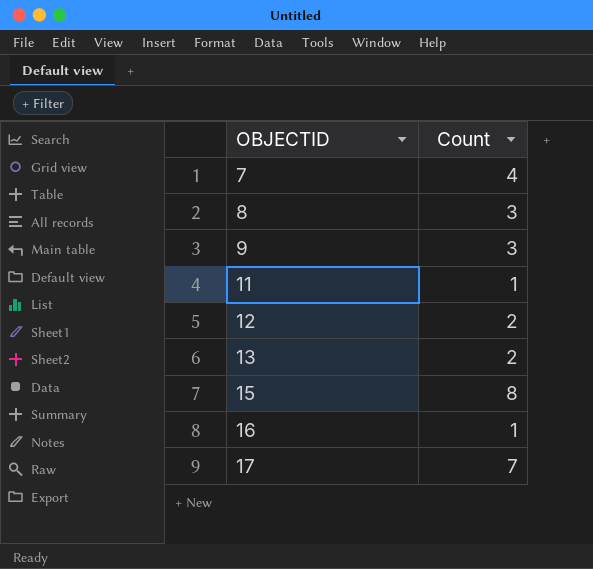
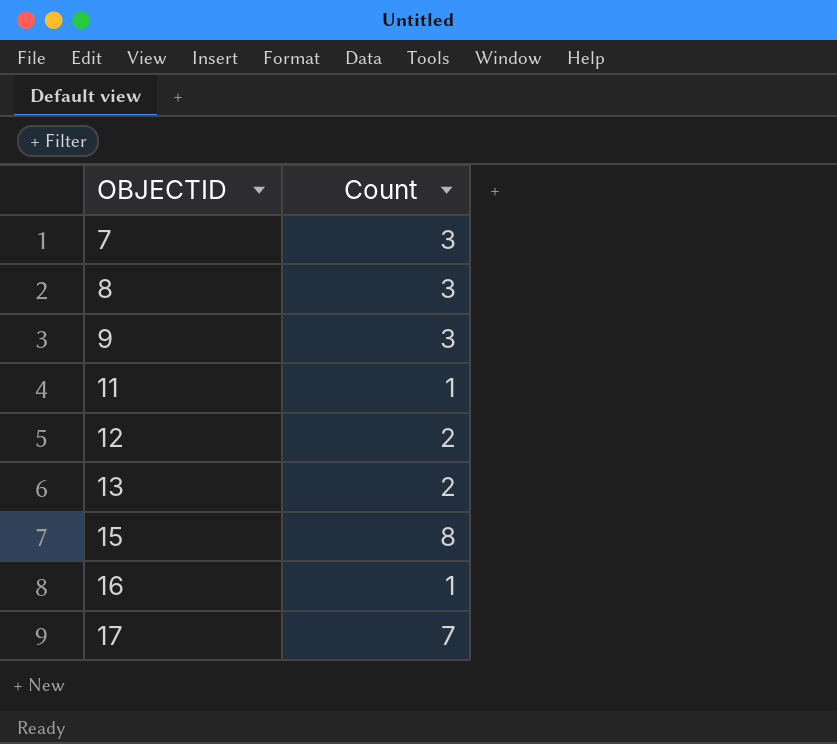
7 | Count: 4 -> 3

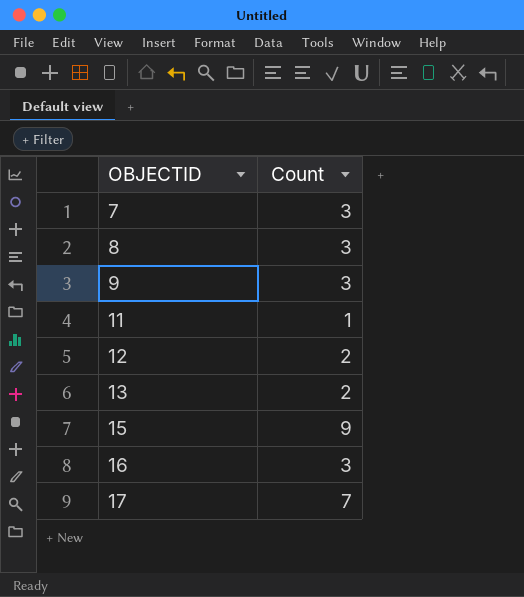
15 | Count: 8 -> 9
16 | Count: 1 -> 3

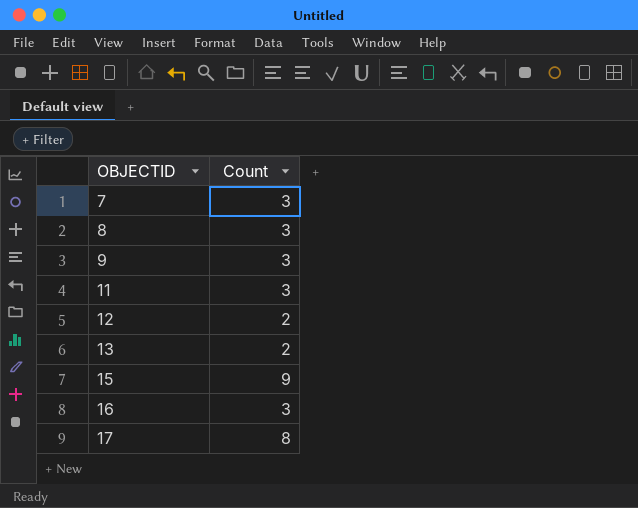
11 | Count: 1 -> 3
17 | Count: 7 -> 8

